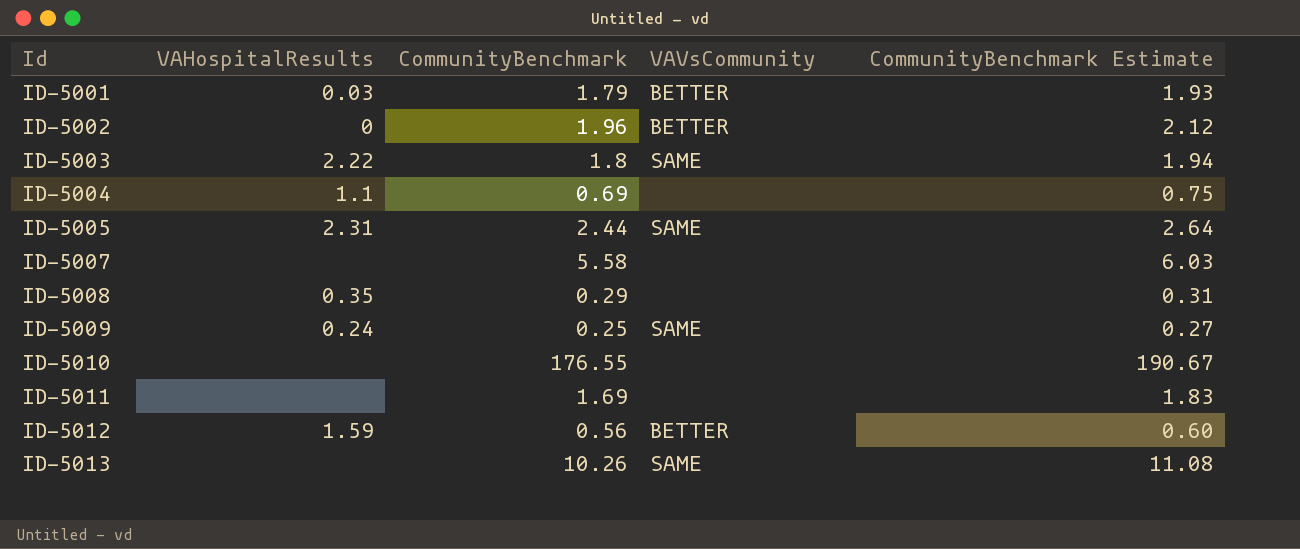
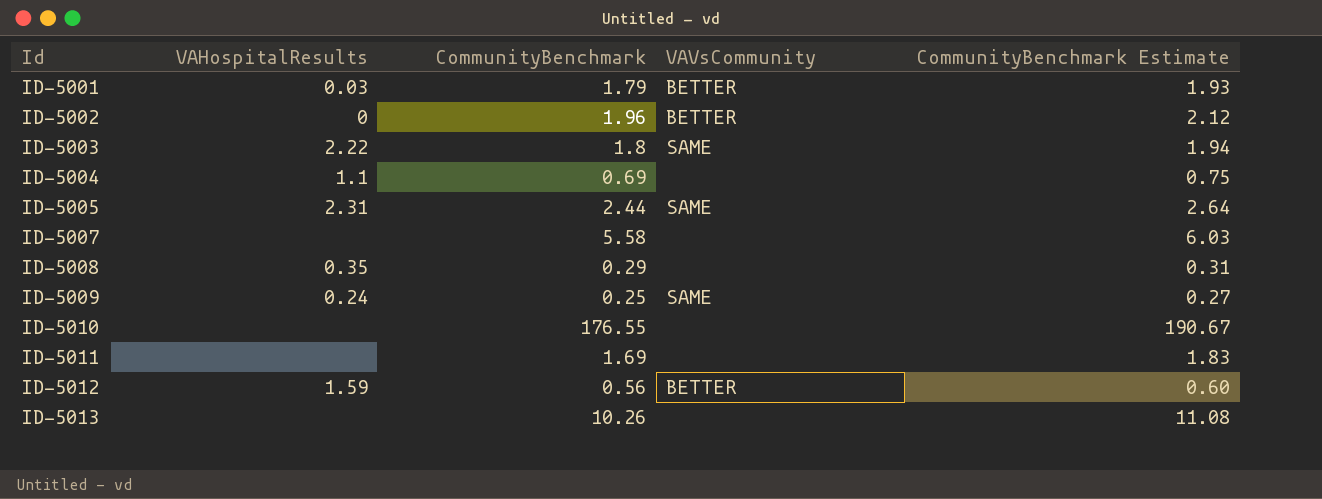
ID-5013 | VAVsCommunity: SAME -> none

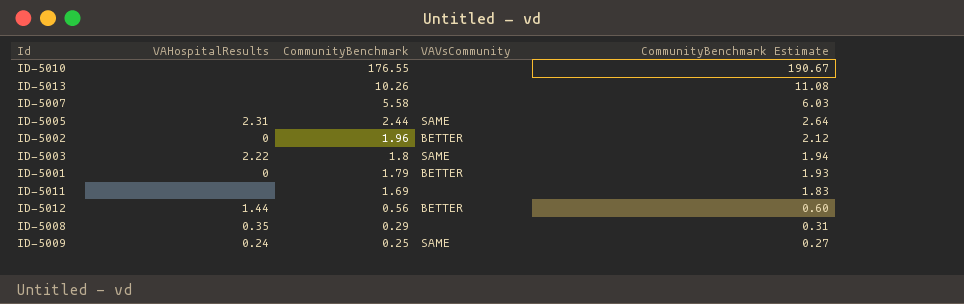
row order: Id ascending -> CommunityBenchmark descending
row ID-5004: 1.1 | 0.69 | none | 0.75 -> none
ID-5001 | VAHospitalResults: 0.03 -> 0
ID-5012 | VAHospitalResults: 1.59 -> 1.44

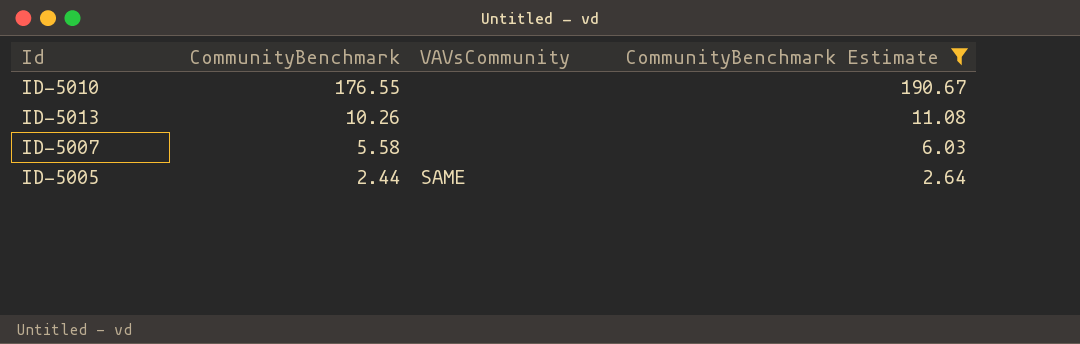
filter: none -> CommunityBenchmark Estimate >= 2.64
column VAHospitalResults | position: 2 -> none

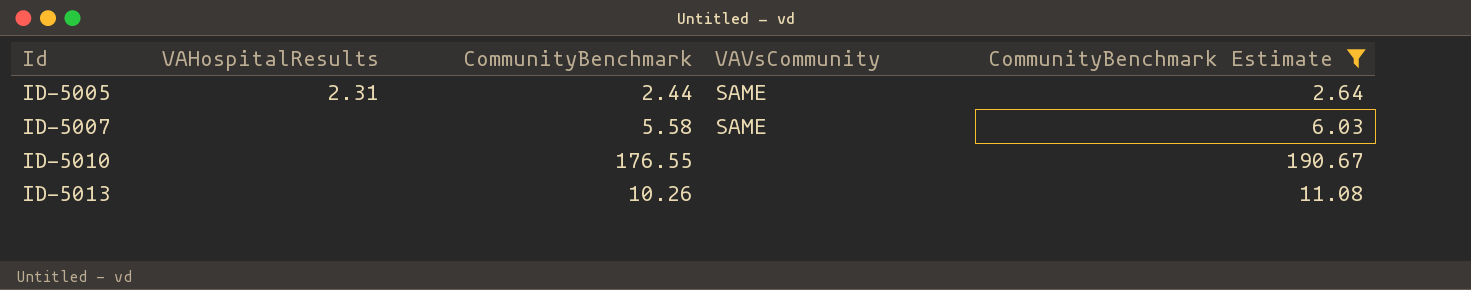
row order: CommunityBenchmark descending -> Id ascending
column VAHospitalResults | position: none -> 2
ID-5007 | VAVsCommunity: none -> SAME

